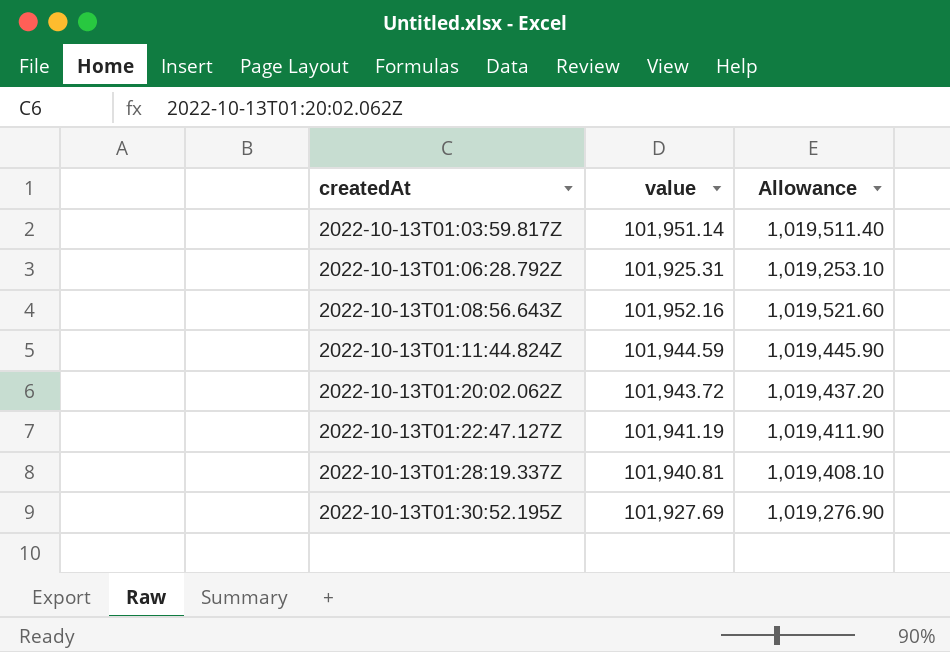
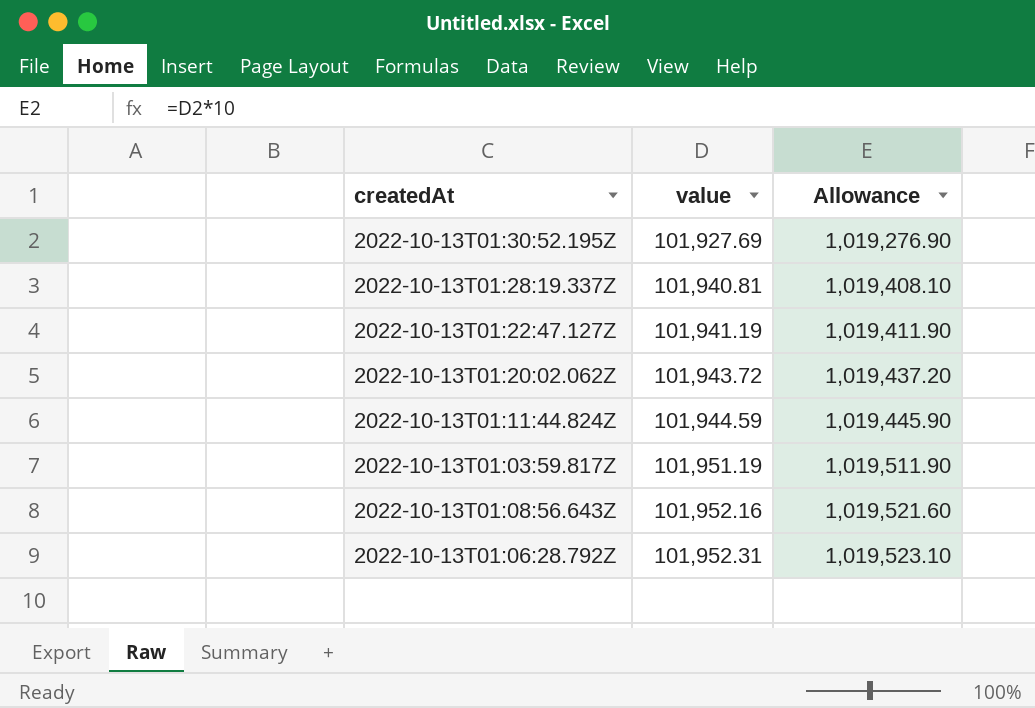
row order: createdAt ascending -> value ascending
2022-10-13T01:03:59.817Z | value: 101,951.14 -> 101,951.19
2022-10-13T01:03:59.817Z | Allowance: 1,019,511.40 -> 1,019,511.90
2022-10-13T01:06:28.792Z | value: 101,925.31 -> 101,952.31
2022-10-13T01:06:28.792Z | Allowance: 1,019,253.10 -> 1,019,523.10

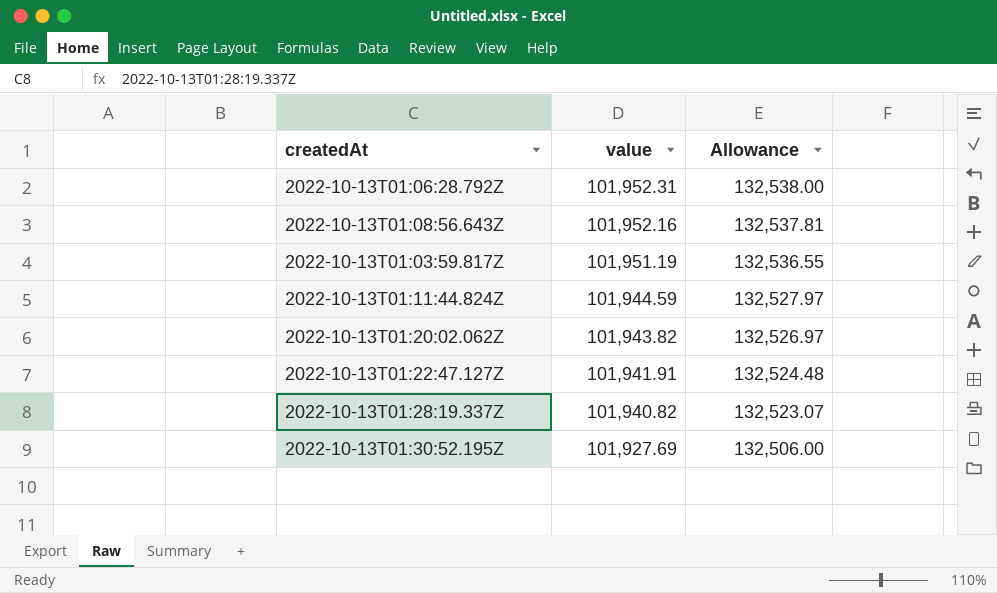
row order: value ascending -> value descending
column Allowance | formula: [value] * 10 -> [value] * 1.3
2022-10-13T01:20:02.062Z | value: 101,943.72 -> 101,943.82
2022-10-13T01:22:47.127Z | value: 101,941.19 -> 101,941.91
2022-10-13T01:28:19.337Z | value: 101,940.81 -> 101,940.82

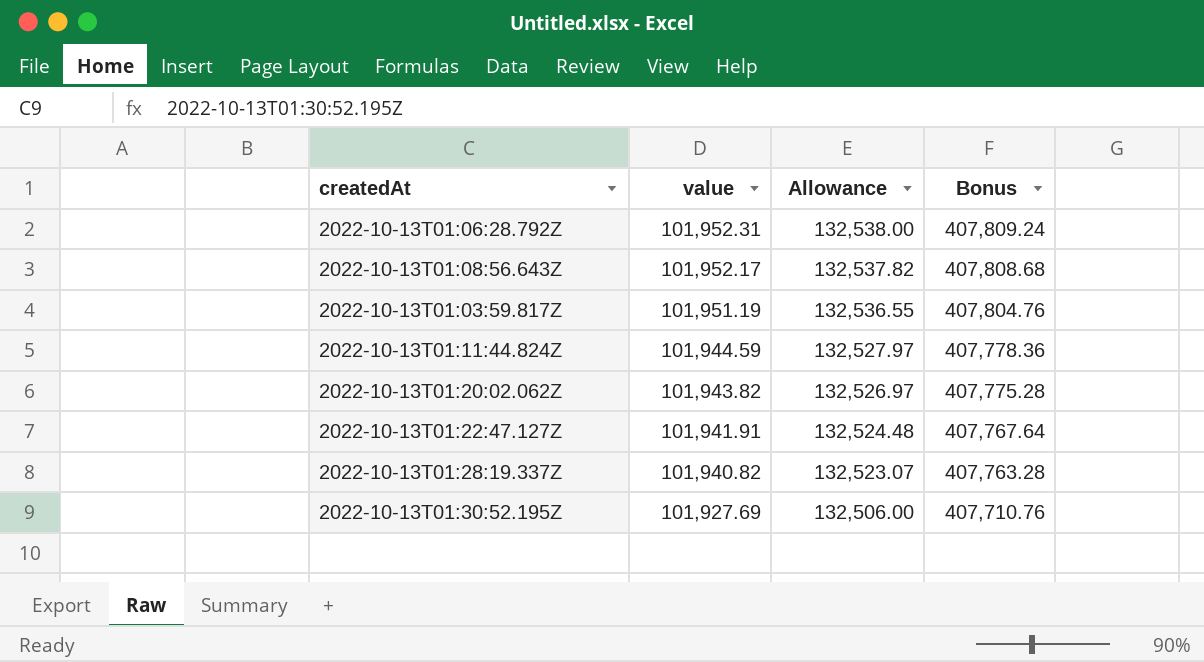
column Bonus | formula: none -> [value] * 4
2022-10-13T01:08:56.643Z | value: 101,952.16 -> 101,952.17
2022-10-13T01:08:56.643Z | Allowance: 132,537.81 -> 132,537.82

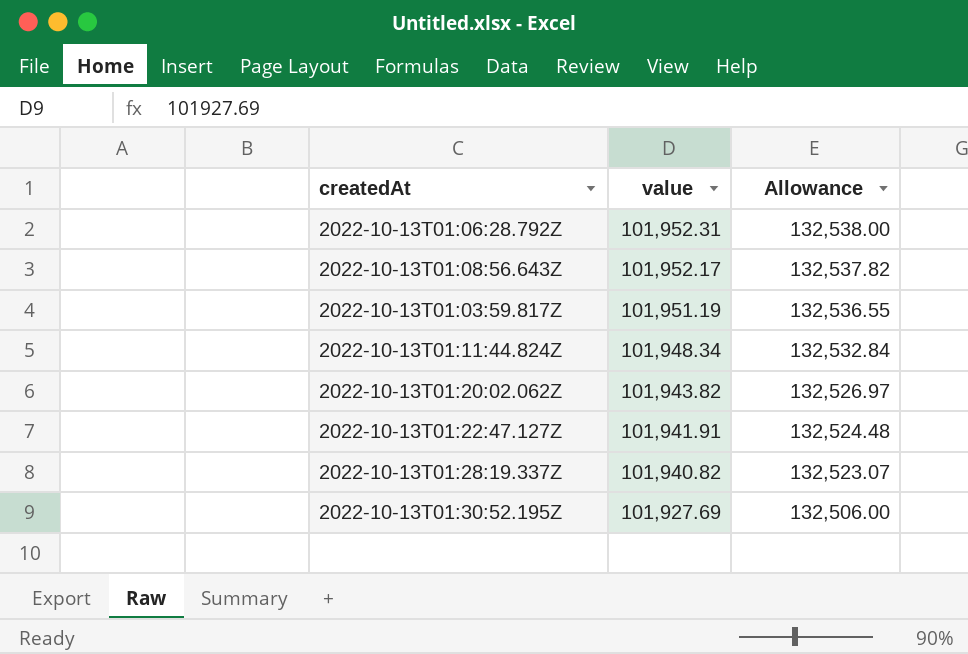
column Bonus | formula: [value] * 4 -> none
2022-10-13T01:11:44.824Z | value: 101,944.59 -> 101,948.34
2022-10-13T01:11:44.824Z | Allowance: 132,527.97 -> 132,532.84

